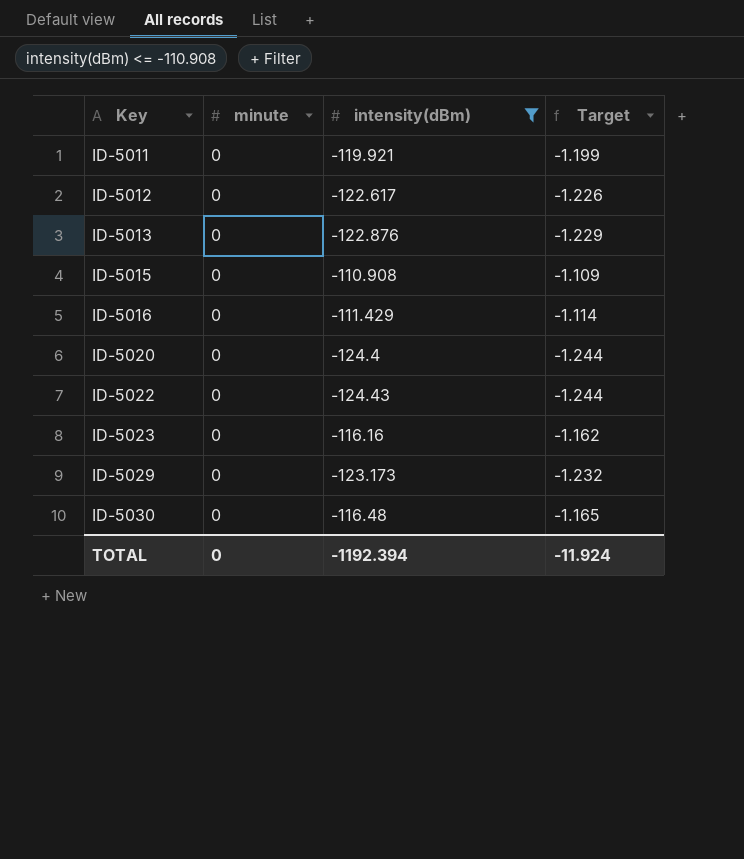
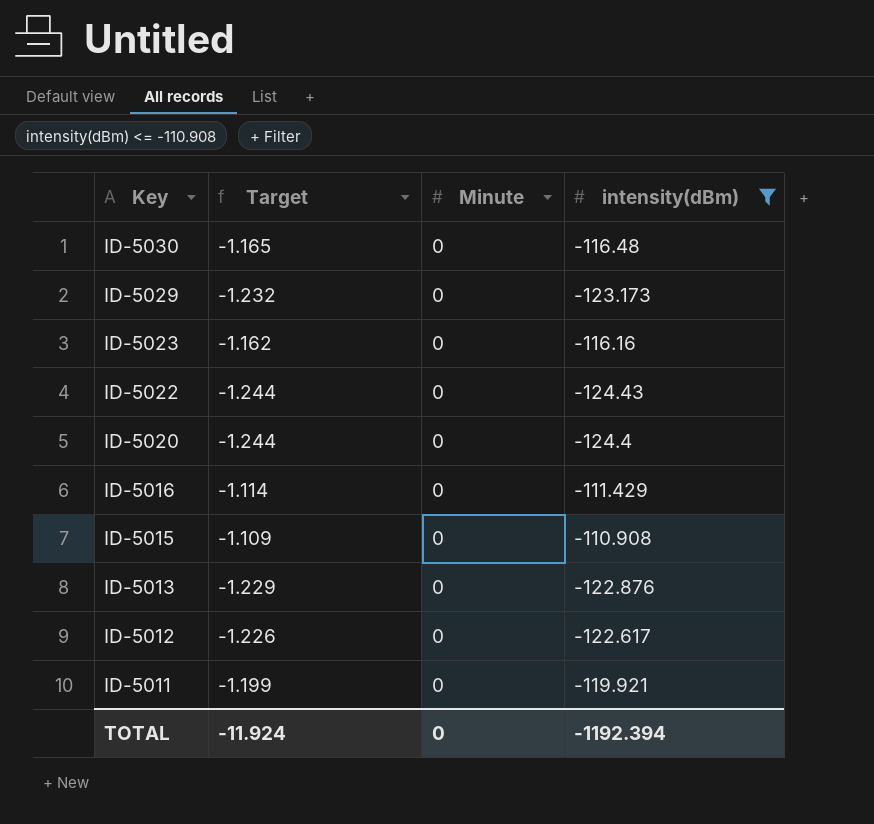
row order: Key ascending -> Key descending
column Target | position: 4 -> 2
column name: minute -> Minute

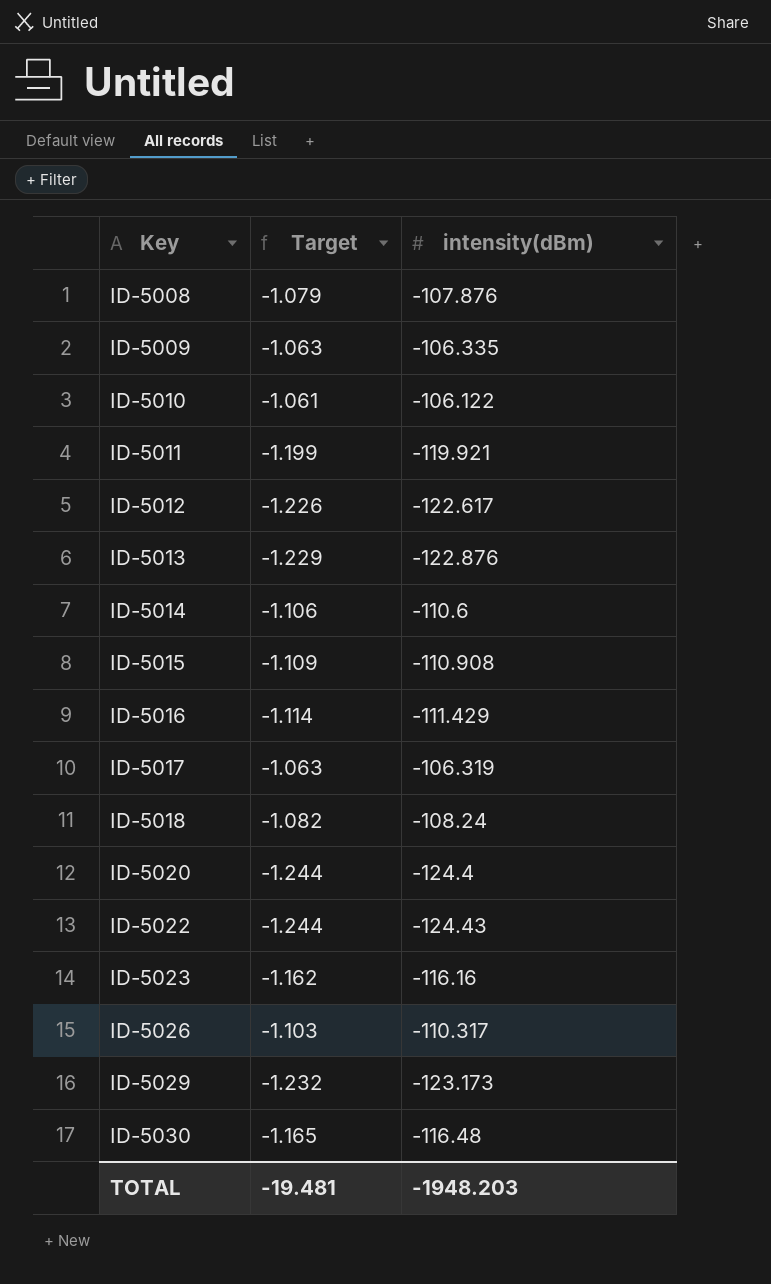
filter: intensity(dBm) <= -110.908 -> none
row order: Key descending -> Key ascending
column Minute | position: 3 -> none
TOTAL | Target: -11.924 -> -19.481
TOTAL | intensity(dBm): -1192.394 -> -1948.203

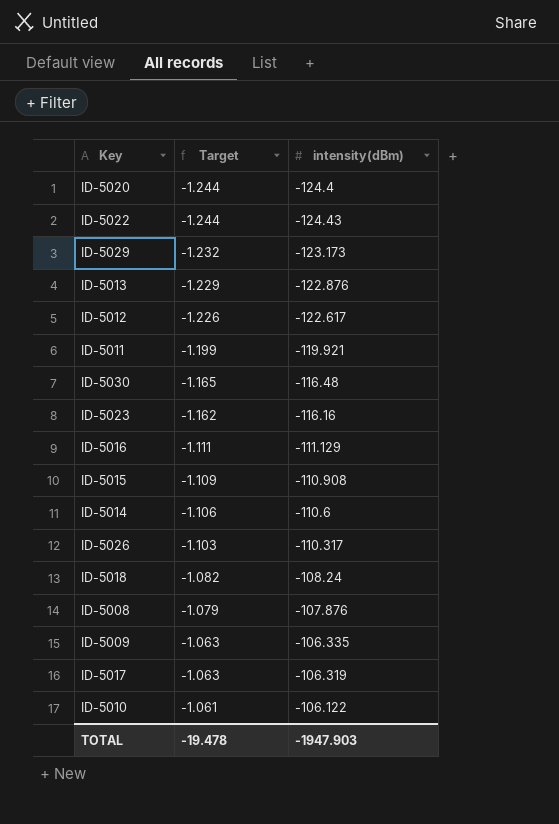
row order: Key ascending -> Target ascending
ID-5016 | Target: -1.114 -> -1.111
ID-5016 | intensity(dBm): -111.429 -> -111.129
TOTAL | Target: -19.481 -> -19.478
TOTAL | intensity(dBm): -1948.203 -> -1947.903

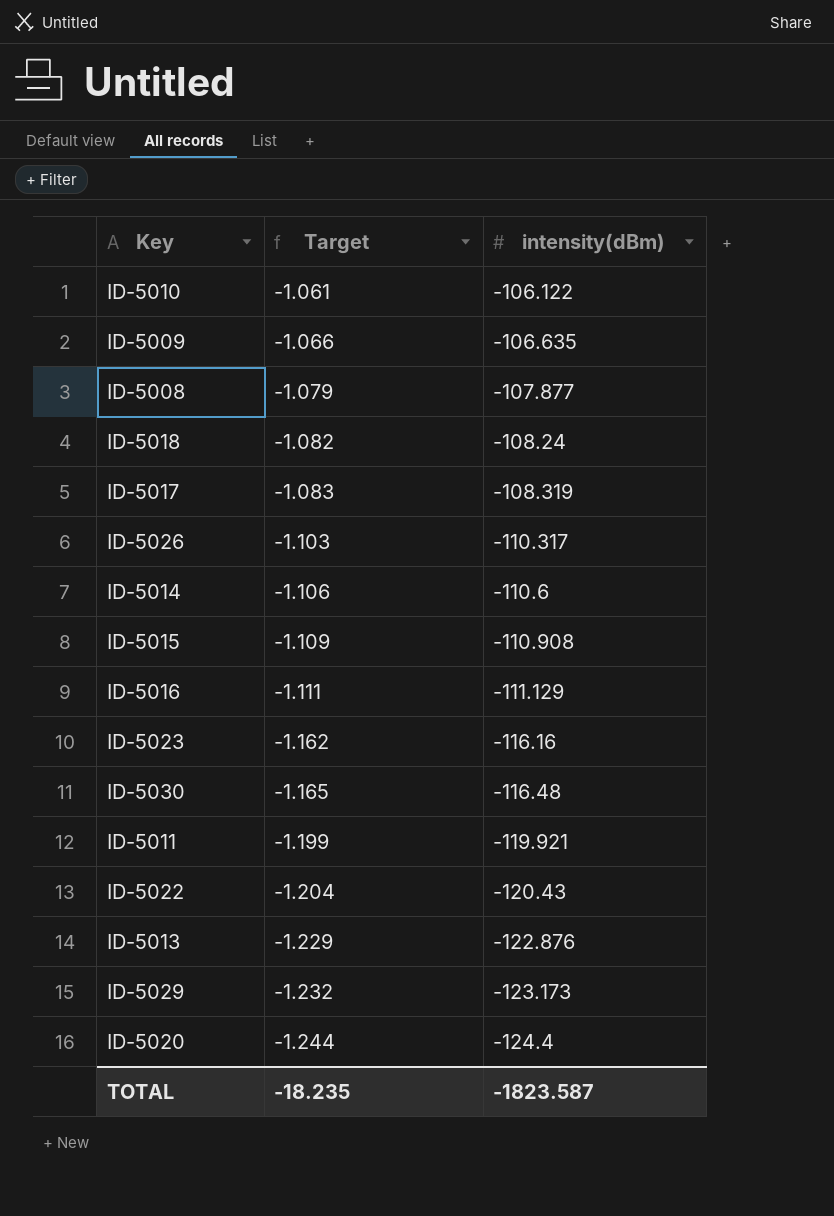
row order: Target ascending -> Target descending
row ID-5012: -1.226 | -122.617 -> none
ID-5009 | Target: -1.063 -> -1.066
ID-5009 | intensity(dBm): -106.335 -> -106.635
ID-5008 | intensity(dBm): -107.876 -> -107.877
ID-5017 | Target: -1.063 -> -1.083
ID-5017 | intensity(dBm): -106.319 -> -108.319
ID-5022 | Target: -1.244 -> -1.204
ID-5022 | intensity(dBm): -124.43 -> -120.43
TOTAL | Target: -19.478 -> -18.235
TOTAL | intensity(dBm): -1947.903 -> -1823.587

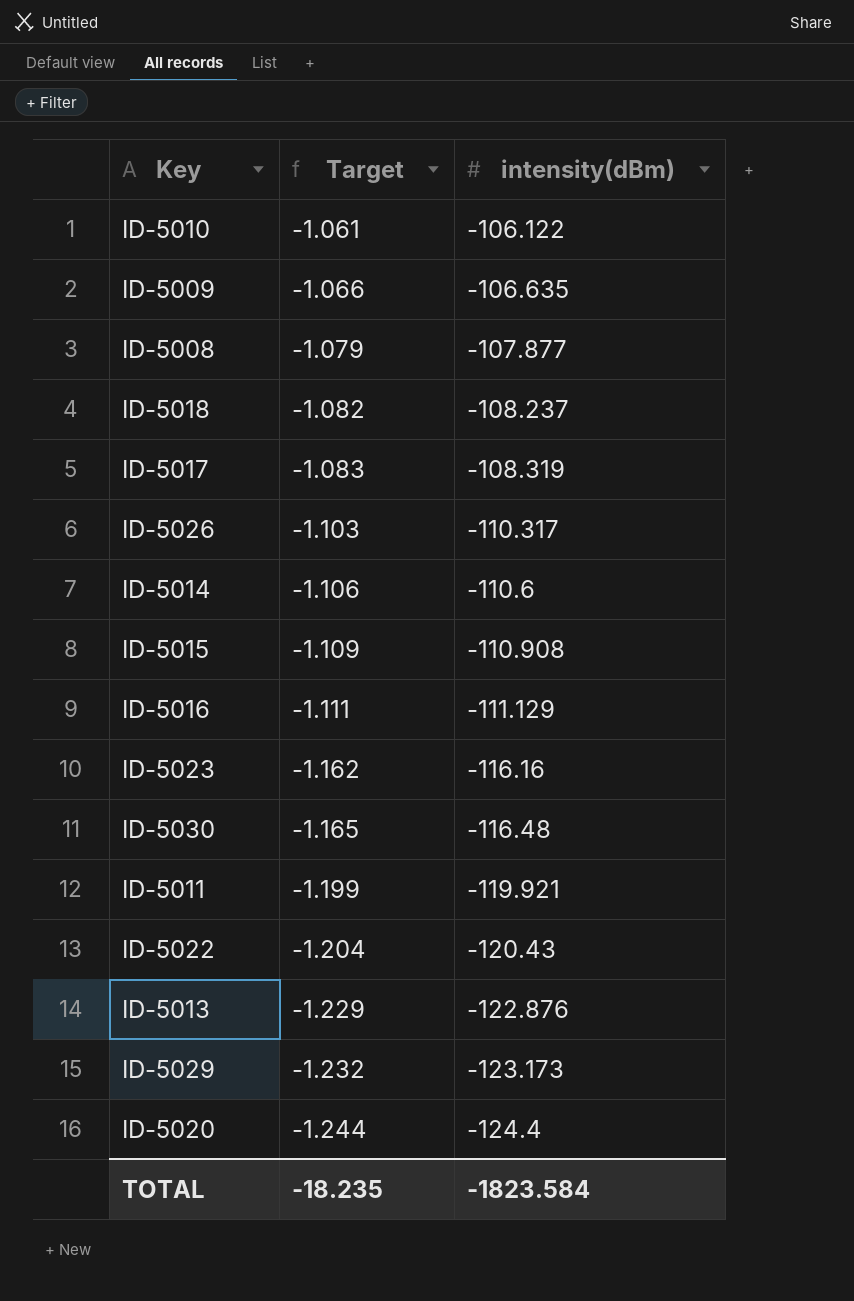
ID-5018 | intensity(dBm): -108.24 -> -108.237
TOTAL | intensity(dBm): -1823.587 -> -1823.584

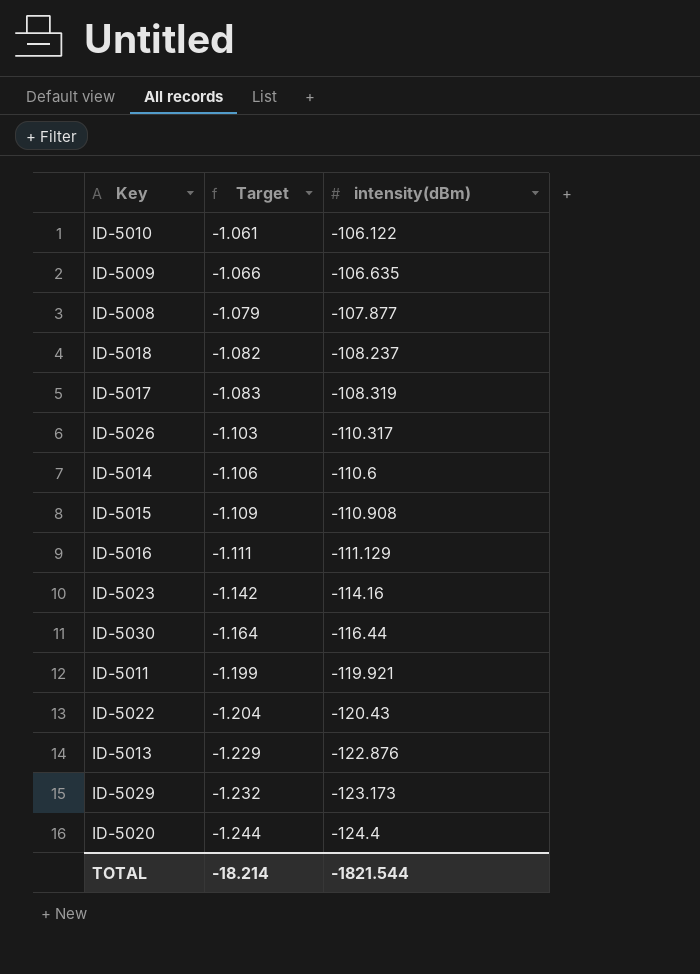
ID-5023 | Target: -1.162 -> -1.142
ID-5023 | intensity(dBm): -116.16 -> -114.16
ID-5030 | Target: -1.165 -> -1.164
ID-5030 | intensity(dBm): -116.48 -> -116.44
TOTAL | Target: -18.235 -> -18.214
TOTAL | intensity(dBm): -1823.584 -> -1821.544

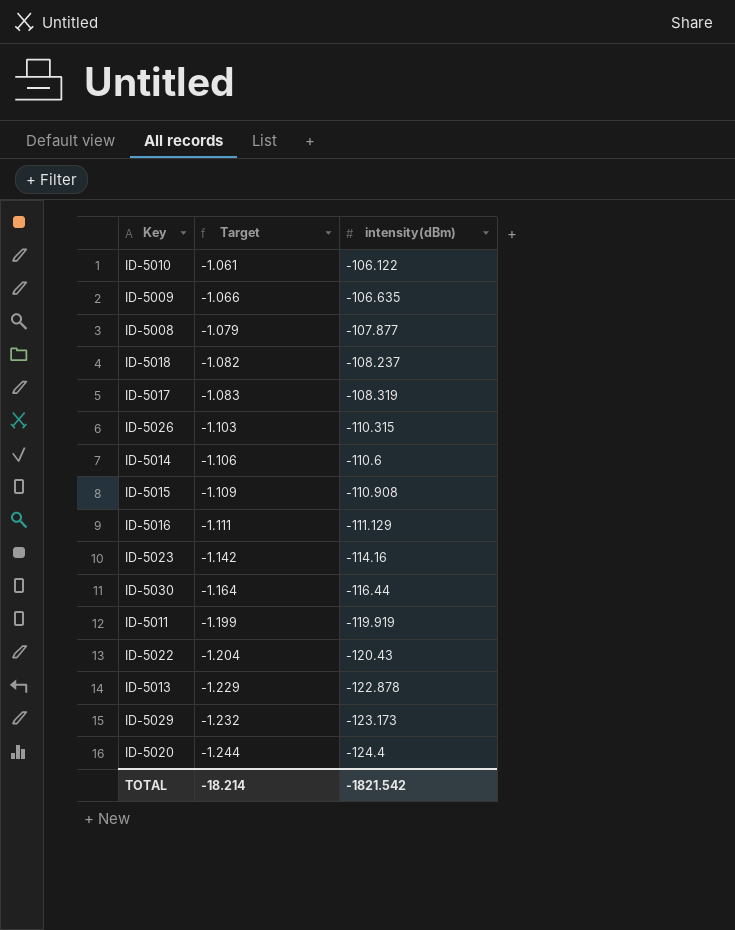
ID-5026 | intensity(dBm): -110.317 -> -110.315
ID-5011 | intensity(dBm): -119.921 -> -119.919
ID-5013 | intensity(dBm): -122.876 -> -122.878
TOTAL | intensity(dBm): -1821.544 -> -1821.542

